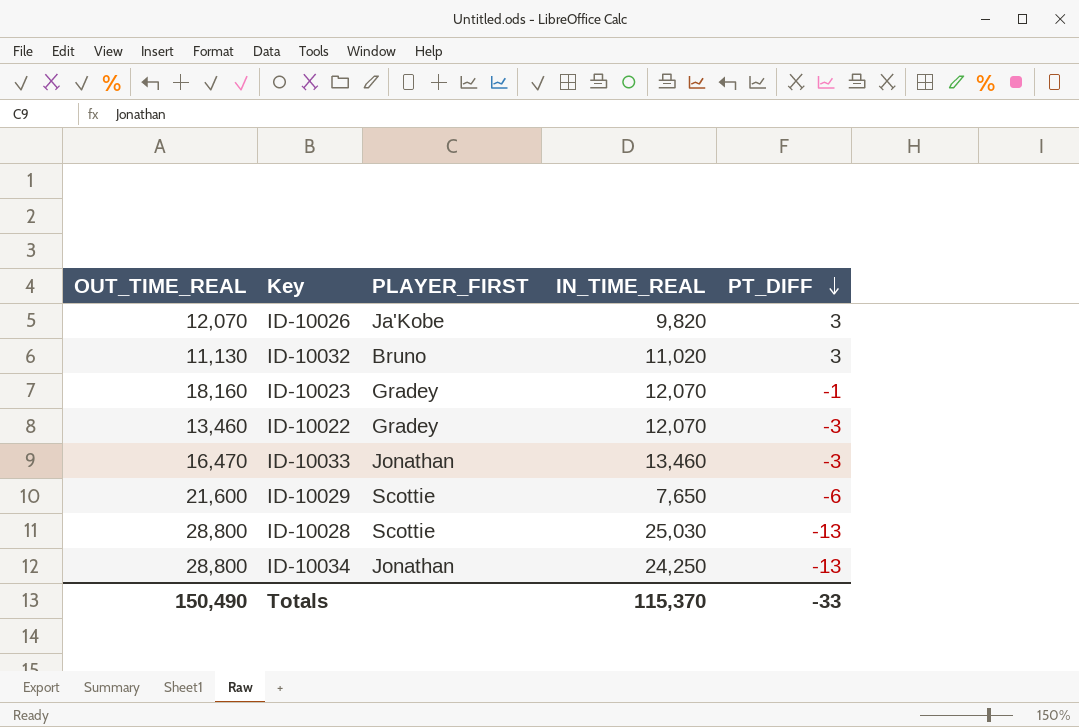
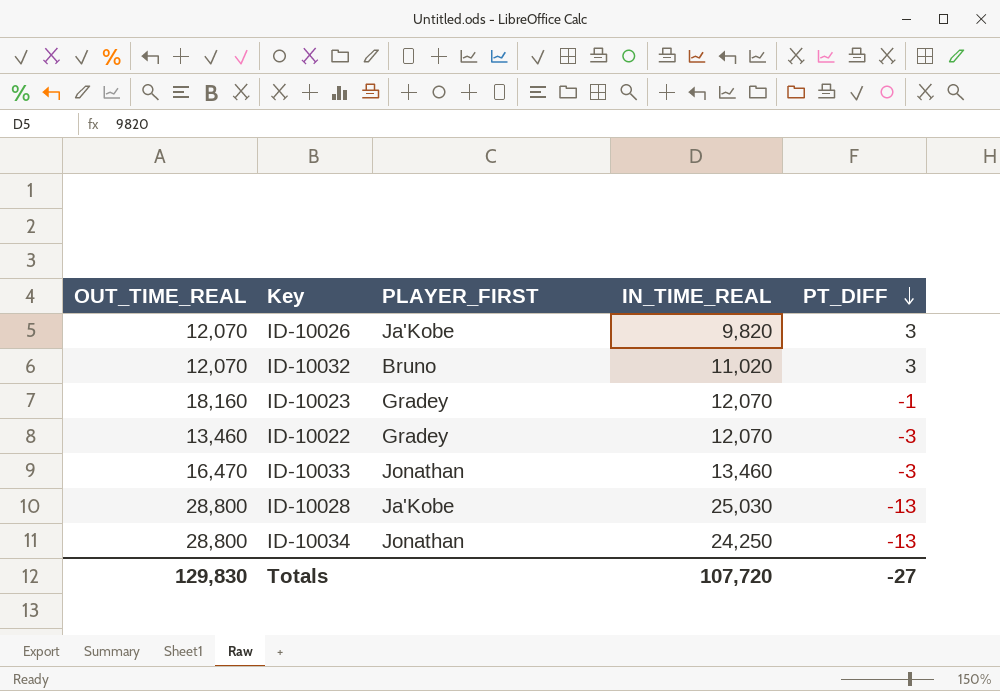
row ID-10029: 21,600 | Scottie | 7,650 | -6 -> none
ID-10032 | OUT_TIME_REAL: 11,130 -> 12,070
ID-10028 | PLAYER_FIRST: Scottie -> Ja'Kobe
Totals | OUT_TIME_REAL: 150,490 -> 129,830
Totals | IN_TIME_REAL: 115,370 -> 107,720
Totals | PT_DIFF: -33 -> -27

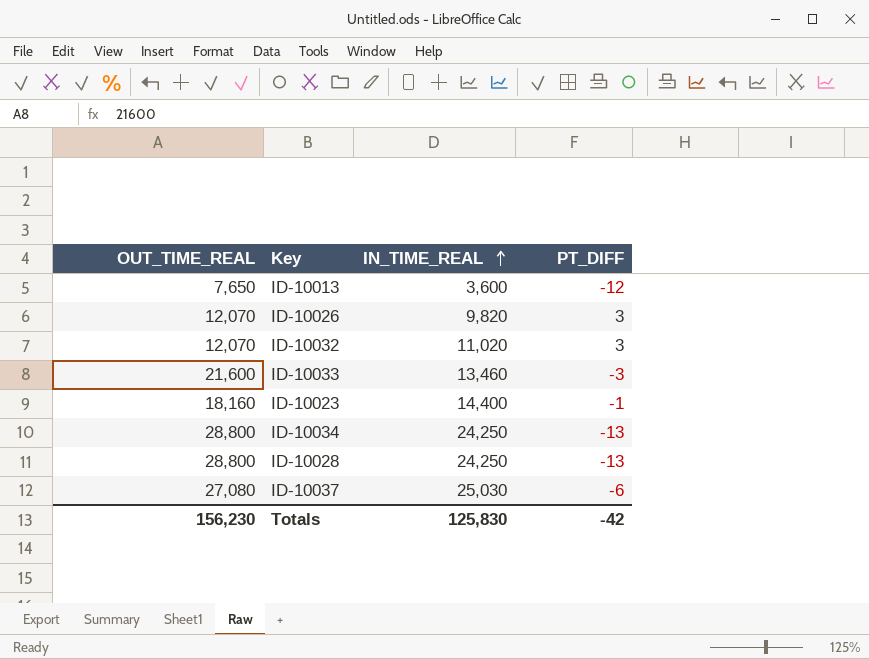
row order: PT_DIFF descending -> IN_TIME_REAL ascending
column PLAYER_FIRST | position: 3 -> none
row ID-10022: 13,460 | Gradey | 12,070 | -3 -> none
row ID-10013: none -> 7,650 | 3,600 | -12
ID-10033 | OUT_TIME_REAL: 16,470 -> 21,600
ID-10023 | IN_TIME_REAL: 12,070 -> 14,400
ID-10028 | IN_TIME_REAL: 25,030 -> 24,250
row ID-10037: none -> 27,080 | 25,030 | -6
Totals | OUT_TIME_REAL: 129,830 -> 156,230
Totals | IN_TIME_REAL: 107,720 -> 125,830
Totals | PT_DIFF: -27 -> -42

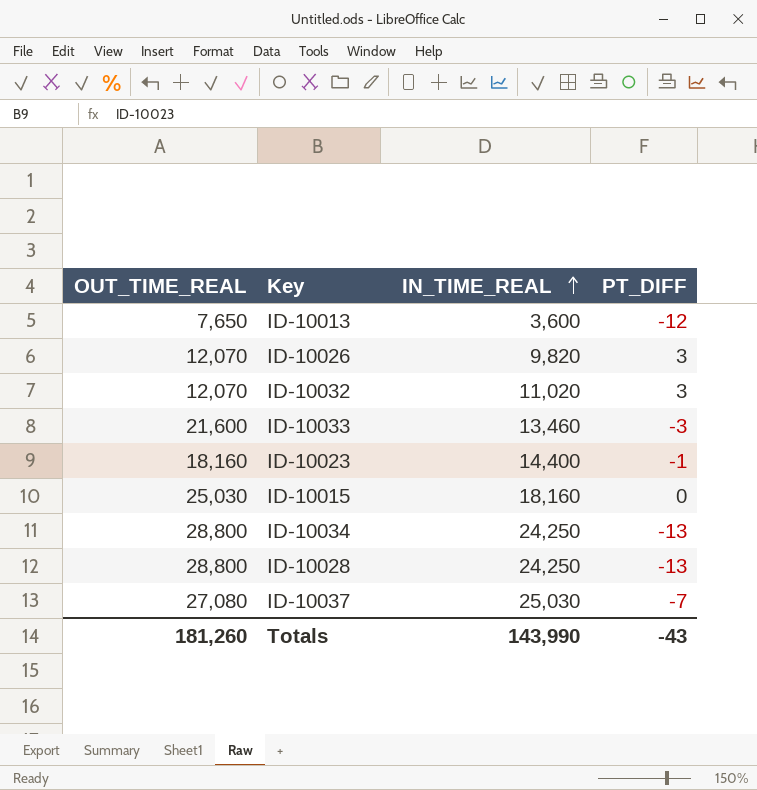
row ID-10015: none -> 25,030 | 18,160 | 0
ID-10037 | PT_DIFF: -6 -> -7
Totals | OUT_TIME_REAL: 156,230 -> 181,260
Totals | IN_TIME_REAL: 125,830 -> 143,990
Totals | PT_DIFF: -42 -> -43

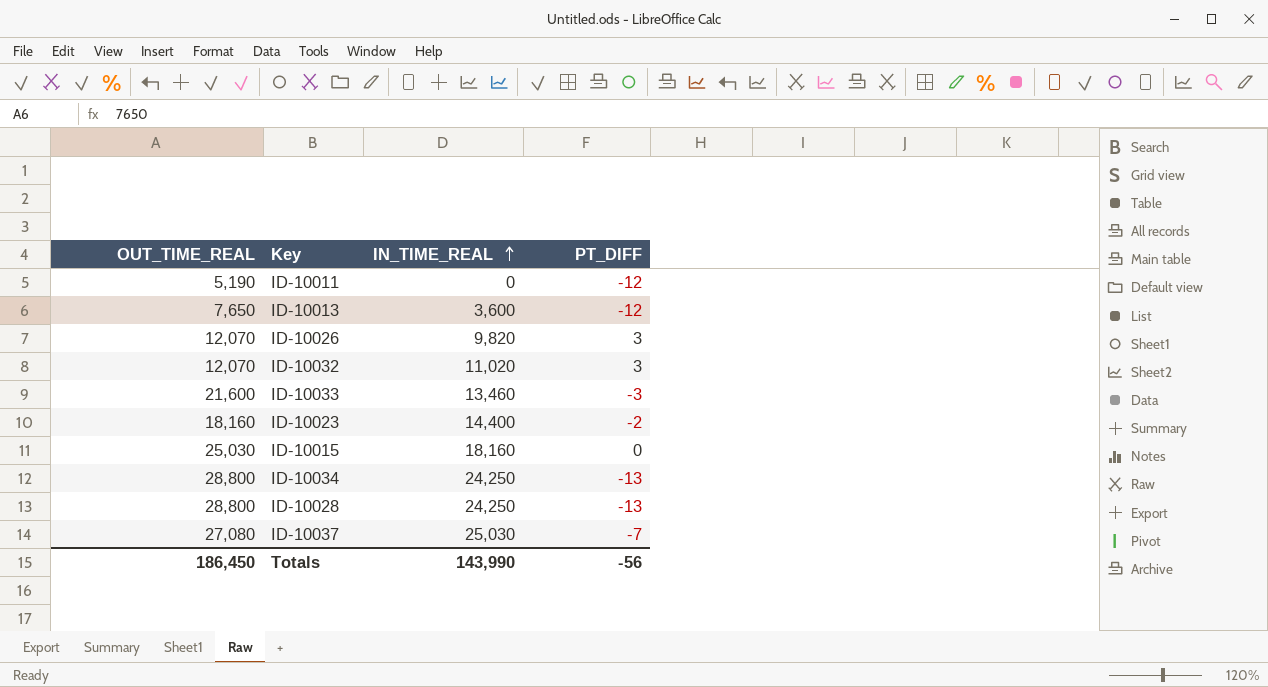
row ID-10011: none -> 5,190 | 0 | -12
ID-10023 | PT_DIFF: -1 -> -2
Totals | OUT_TIME_REAL: 181,260 -> 186,450
Totals | PT_DIFF: -43 -> -56

